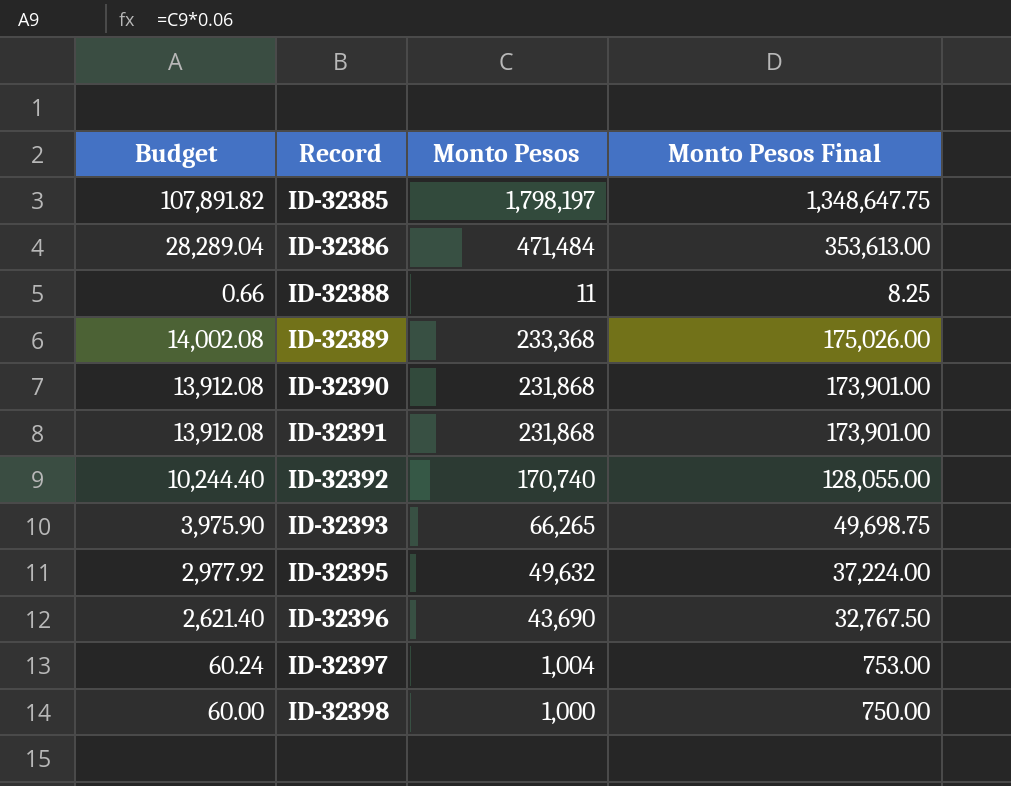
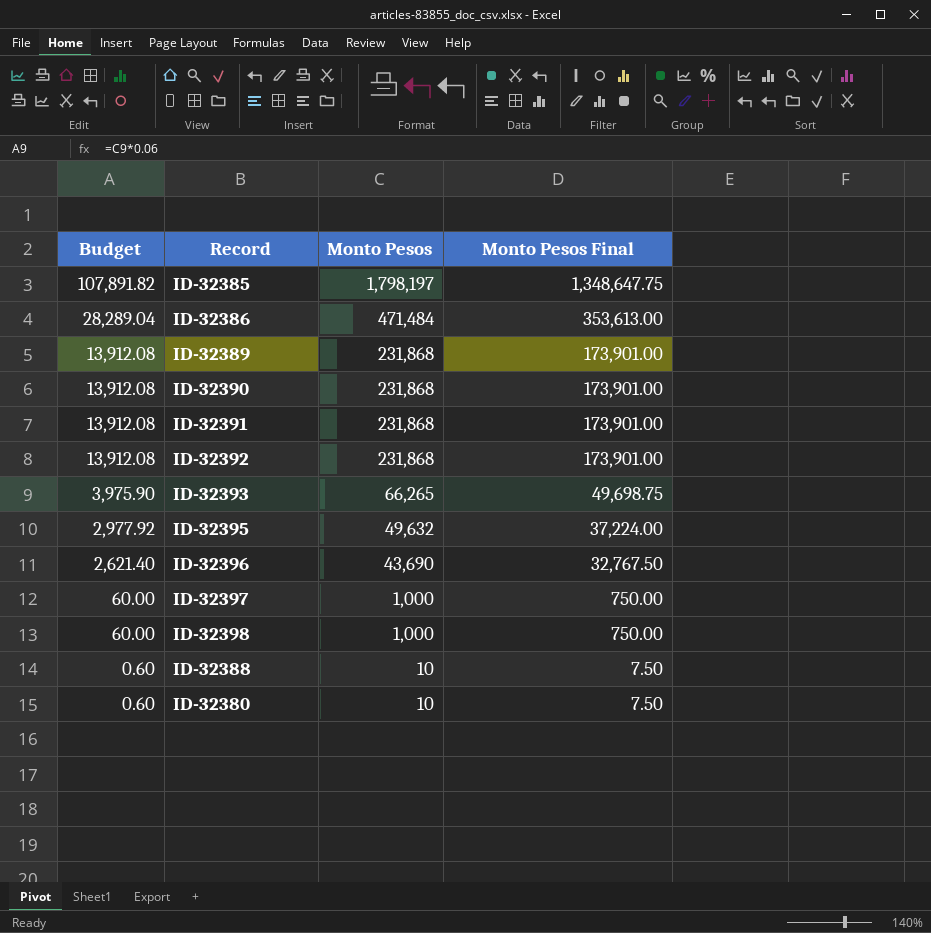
row order: Record ascending -> Budget descending
ID-32389 | Budget: 14,002.08 -> 13,912.08
ID-32389 | Monto Pesos: 233,368 -> 231,868
ID-32389 | Monto Pesos Final: 175,026.00 -> 173,901.00
ID-32392 | Budget: 10,244.40 -> 13,912.08
ID-32392 | Monto Pesos: 170,740 -> 231,868
ID-32392 | Monto Pesos Final: 128,055.00 -> 173,901.00
ID-32397 | Budget: 60.24 -> 60.00
ID-32397 | Monto Pesos: 1,004 -> 1,000
ID-32397 | Monto Pesos Final: 753.00 -> 750.00
ID-32388 | Budget: 0.66 -> 0.60
ID-32388 | Monto Pesos: 11 -> 10
ID-32388 | Monto Pesos Final: 8.25 -> 7.50
row ID-32380: none -> 0.60 | 10 | 7.50

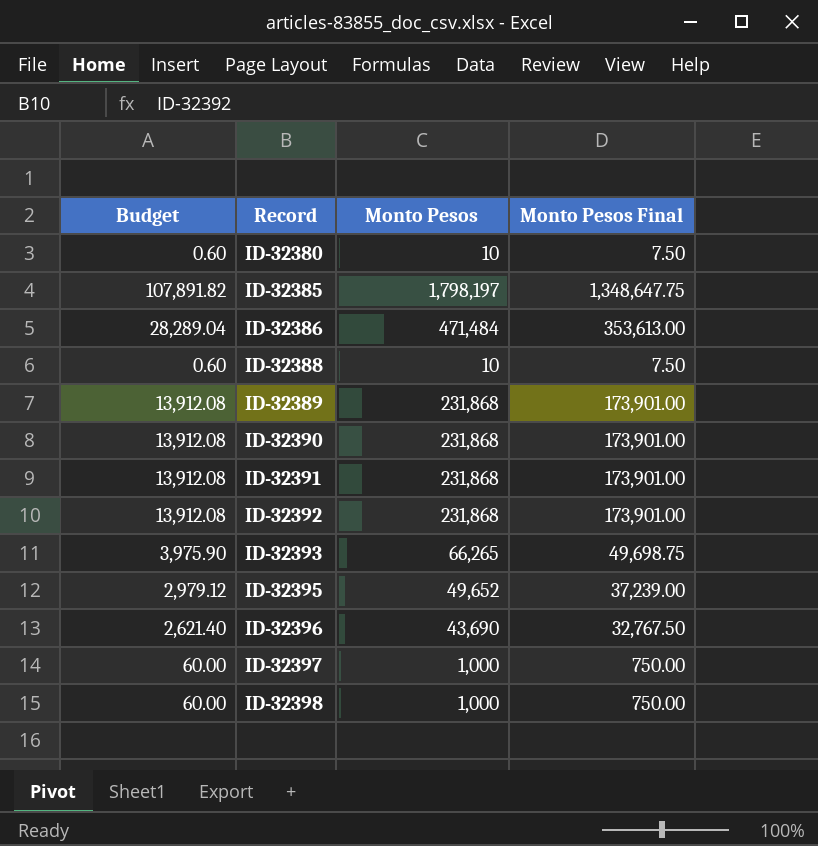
row order: Budget descending -> Record ascending
ID-32395 | Budget: 2,977.92 -> 2,979.12
ID-32395 | Monto Pesos: 49,632 -> 49,652
ID-32395 | Monto Pesos Final: 37,224.00 -> 37,239.00

